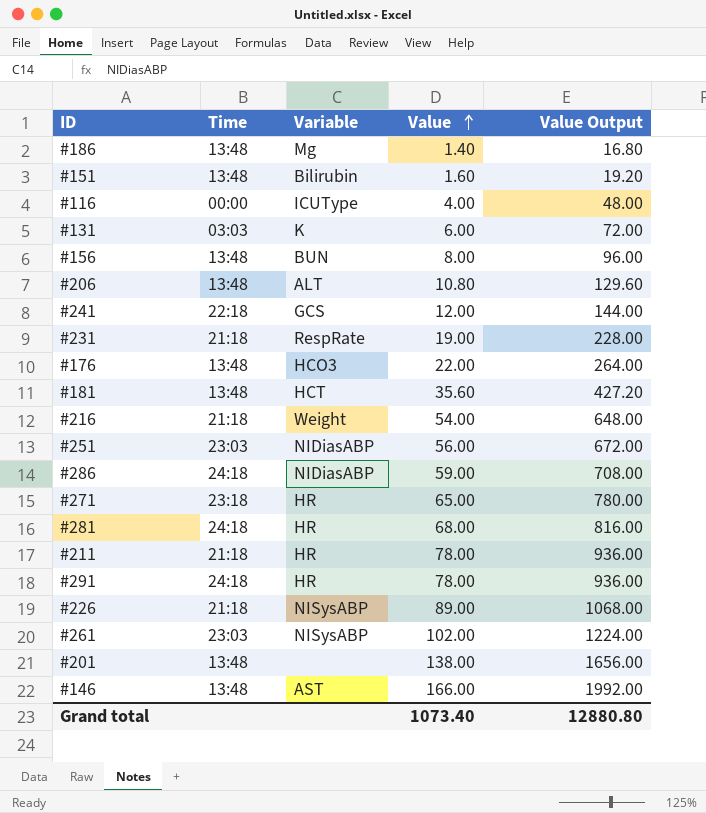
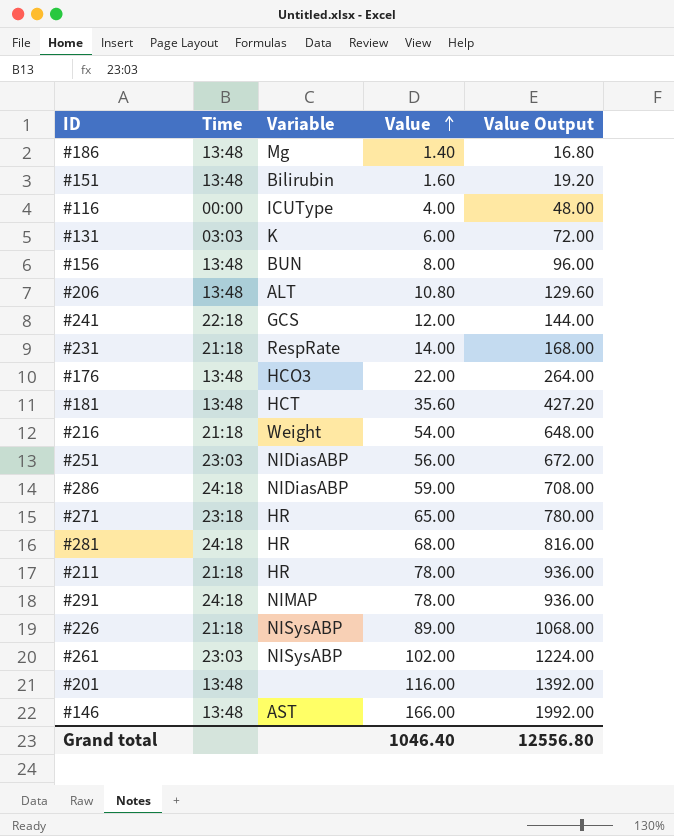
#231 | Value: 19.00 -> 14.00
#231 | Value Output: 228.00 -> 168.00
#291 | Variable: HR -> NIMAP
#201 | Value: 138.00 -> 116.00
#201 | Value Output: 1656.00 -> 1392.00
Grand total | Value: 1073.40 -> 1046.40
Grand total | Value Output: 12880.80 -> 12556.80

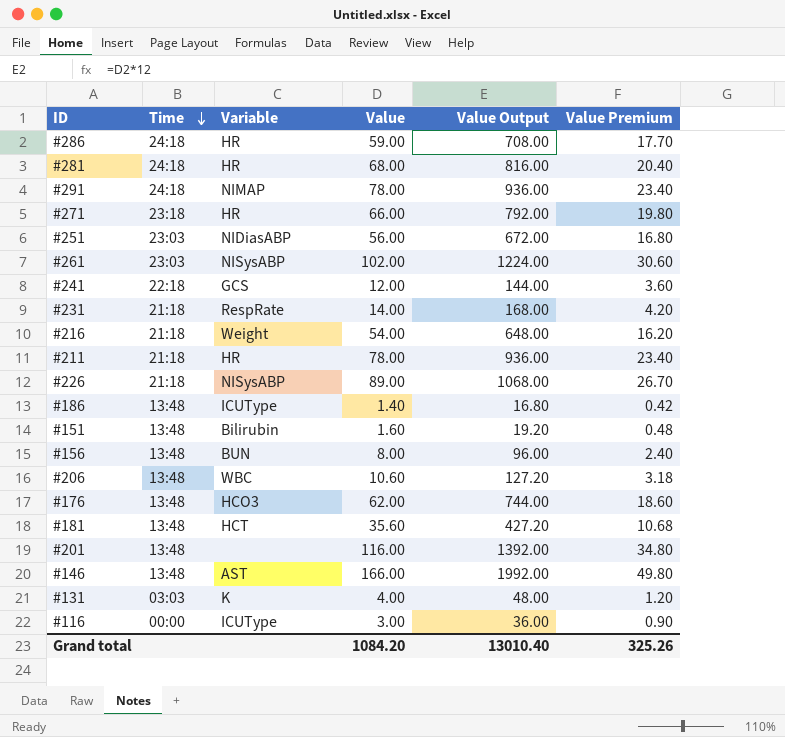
row order: Value ascending -> Time descending
column Value Premium | formula: none -> [Value] * 0.3
#286 | Variable: NIDiasABP -> HR
#271 | Value: 65.00 -> 66.00
#271 | Value Output: 780.00 -> 792.00
#186 | Variable: Mg -> ICUType
#206 | Variable: ALT -> WBC
#206 | Value: 10.80 -> 10.60
#206 | Value Output: 129.60 -> 127.20
#176 | Value: 22.00 -> 62.00
#176 | Value Output: 264.00 -> 744.00
#131 | Value: 6.00 -> 4.00
#131 | Value Output: 72.00 -> 48.00
#116 | Value: 4.00 -> 3.00
#116 | Value Output: 48.00 -> 36.00
Grand total | Value: 1046.40 -> 1084.20
Grand total | Value Output: 12556.80 -> 13010.40

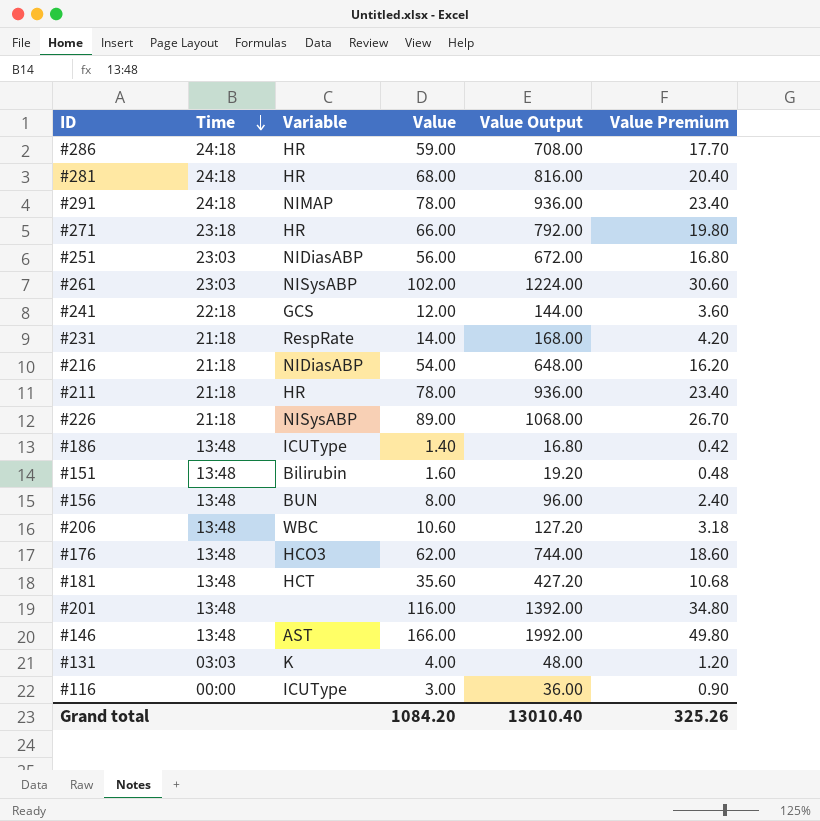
#216 | Variable: Weight -> NIDiasABP

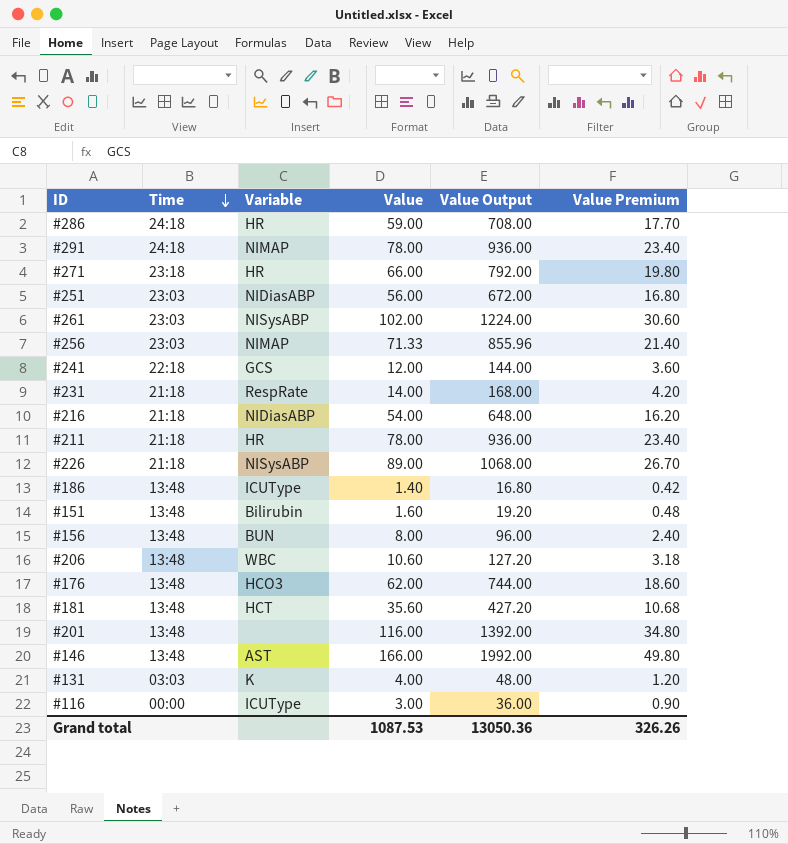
row #281: 24:18 | HR | 68.00 | 816.00 | 20.40 -> none
row #256: none -> 23:03 | NIMAP | 71.33 | 855.96 | 21.40
Grand total | Value: 1084.20 -> 1087.53
Grand total | Value Output: 13010.40 -> 13050.36
Grand total | Value Premium: 325.26 -> 326.26

